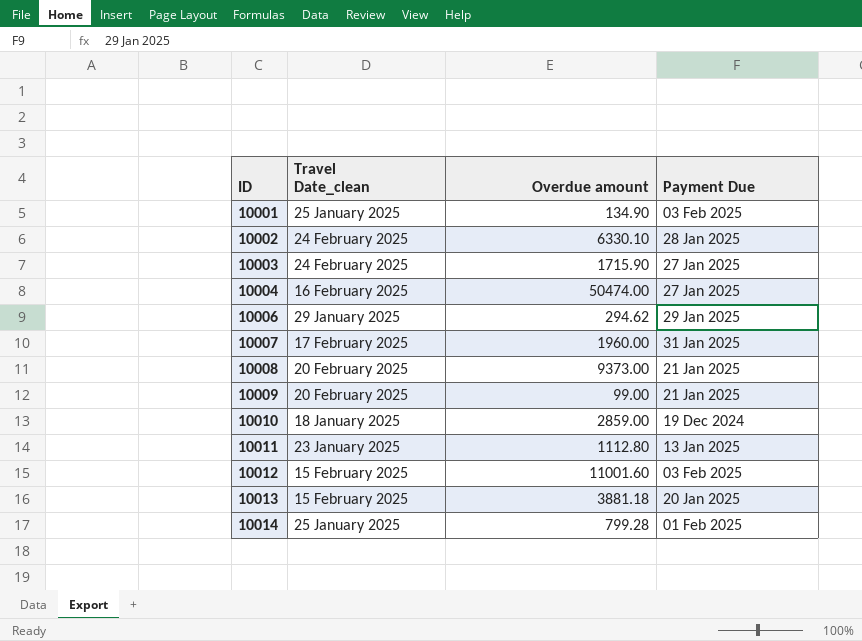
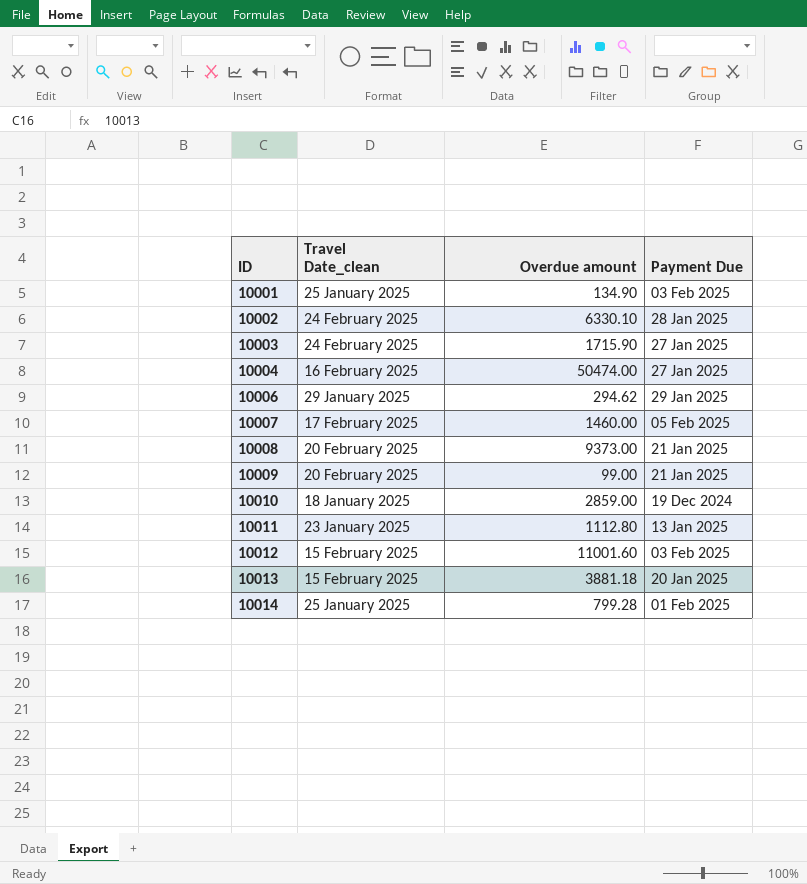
10007 | Overdue amount: 1960.00 -> 1460.00
10007 | Payment Due: 31 Jan 2025 -> 05 Feb 2025

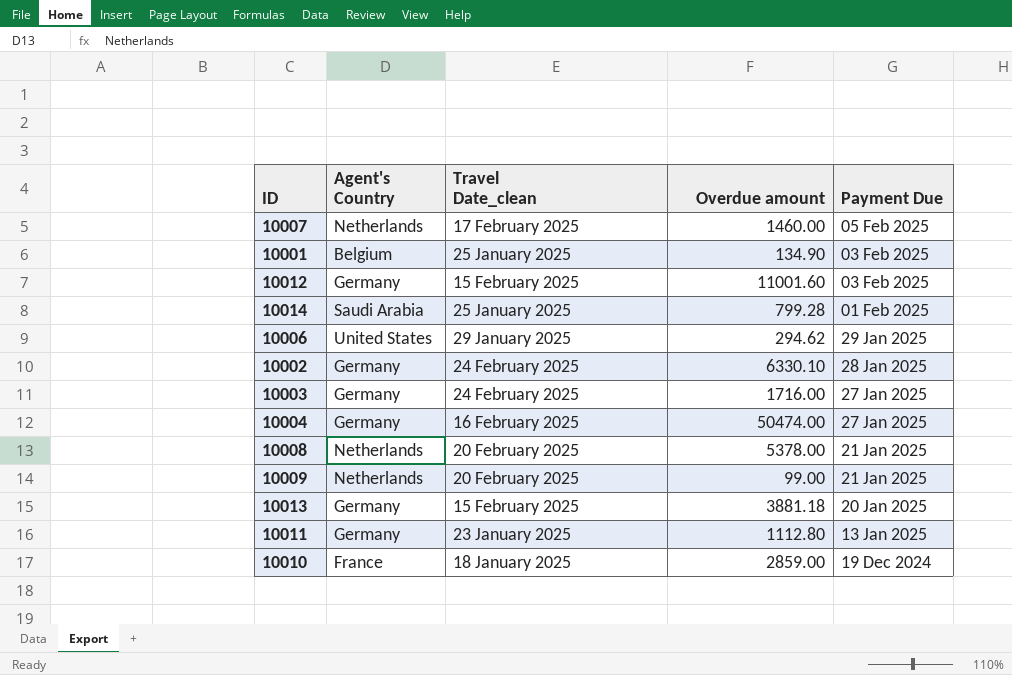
row order: ID ascending -> Payment Due descending
column Agent's Country | position: none -> 2
10003 | Overdue amount: 1715.90 -> 1716.00
10008 | Overdue amount: 9373.00 -> 5378.00

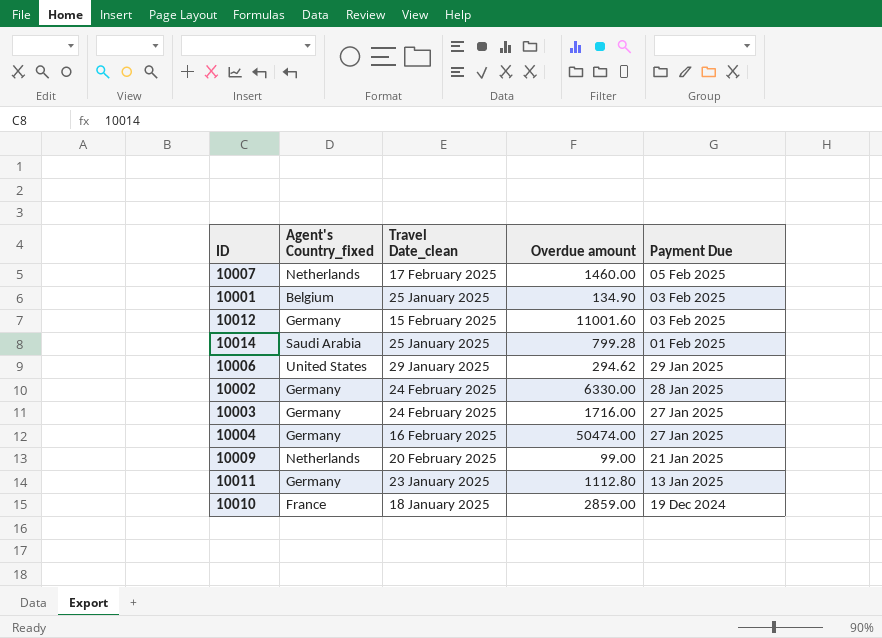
column name: Agent's Country -> Agent's Country_fixed
row 10008: Netherlands | 20 February 2025 | 5378.00 | 21 Jan 2025 -> none
row 10013: Germany | 15 February 2025 | 3881.18 | 20 Jan 2025 -> none
10002 | Overdue amount: 6330.10 -> 6330.00

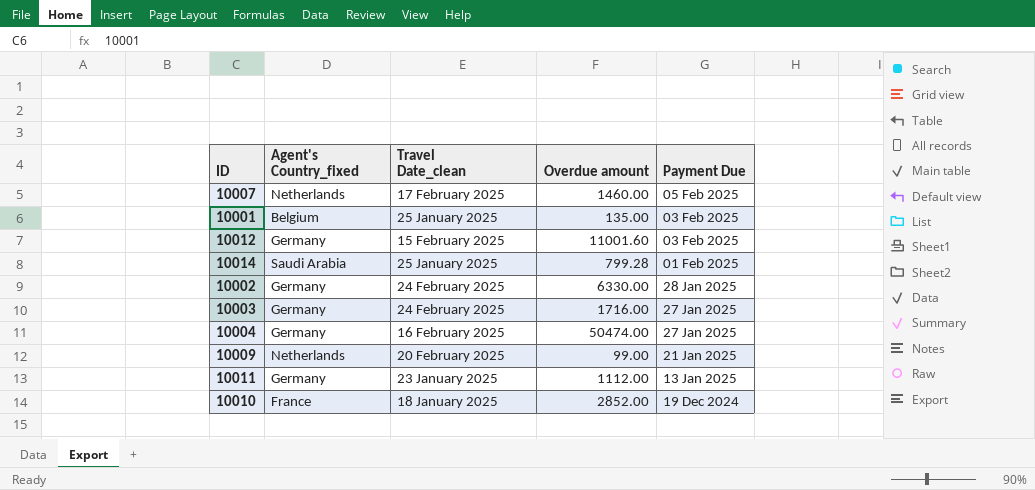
row 10006: United States | 29 January 2025 | 294.62 | 29 Jan 2025 -> none
10001 | Overdue amount: 134.90 -> 135.00
10011 | Overdue amount: 1112.80 -> 1112.00
10010 | Overdue amount: 2859.00 -> 2852.00

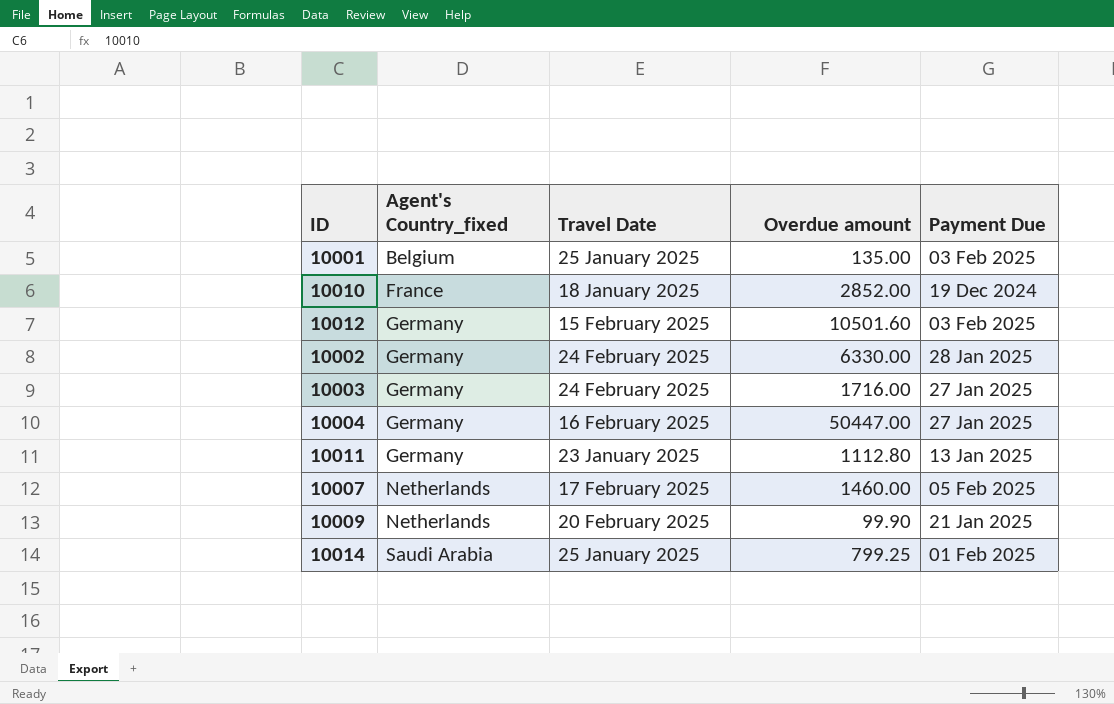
row order: Payment Due descending -> Agent's Country_fixed ascending
column name: Travel Date_clean -> Travel Date
10012 | Overdue amount: 11001.60 -> 10501.60
10004 | Overdue amount: 50474.00 -> 50447.00
10011 | Overdue amount: 1112.00 -> 1112.80
10009 | Overdue amount: 99.00 -> 99.90
10014 | Overdue amount: 799.28 -> 799.25

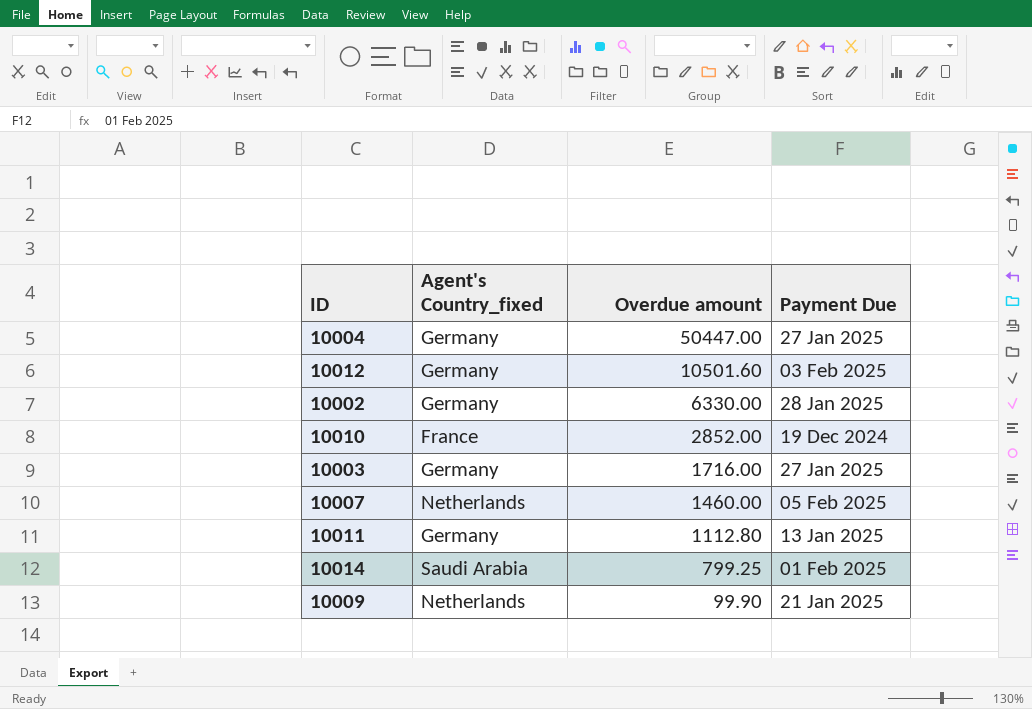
row order: Agent's Country_fixed ascending -> Overdue amount descending
column Travel Date | position: 3 -> none
row 10001: Belgium | 25 January 2025 | 135.00 | 03 Feb 2025 -> none

